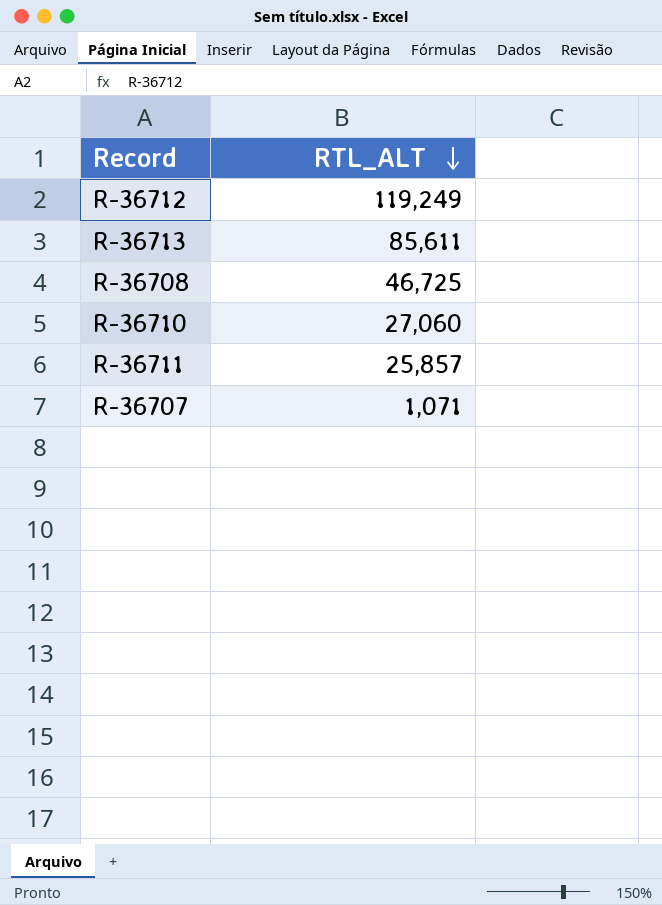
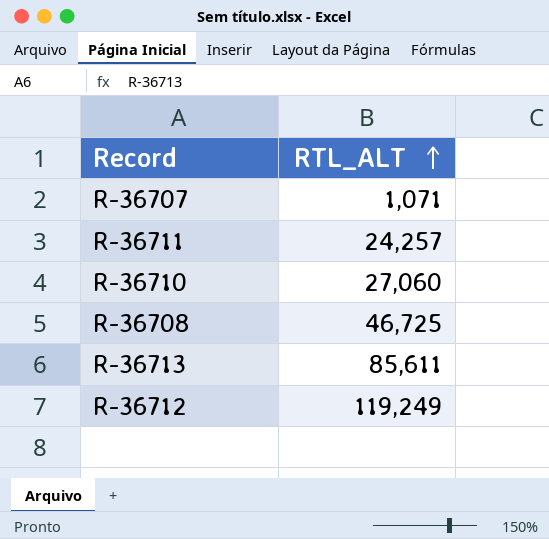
row order: RTL_ALT descending -> RTL_ALT ascending
R-36711 | RTL_ALT: 25,857 -> 24,257

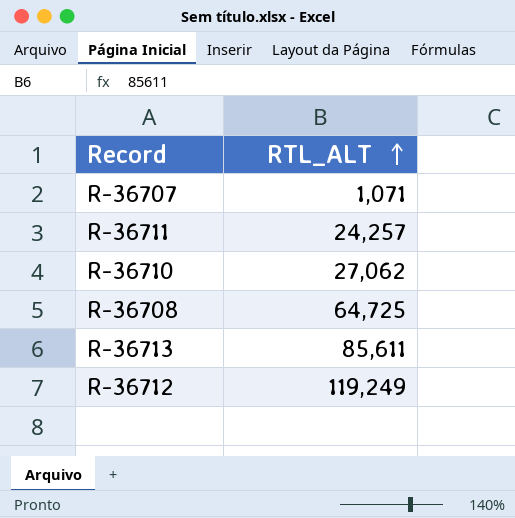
R-36710 | RTL_ALT: 27,060 -> 27,062
R-36708 | RTL_ALT: 46,725 -> 64,725

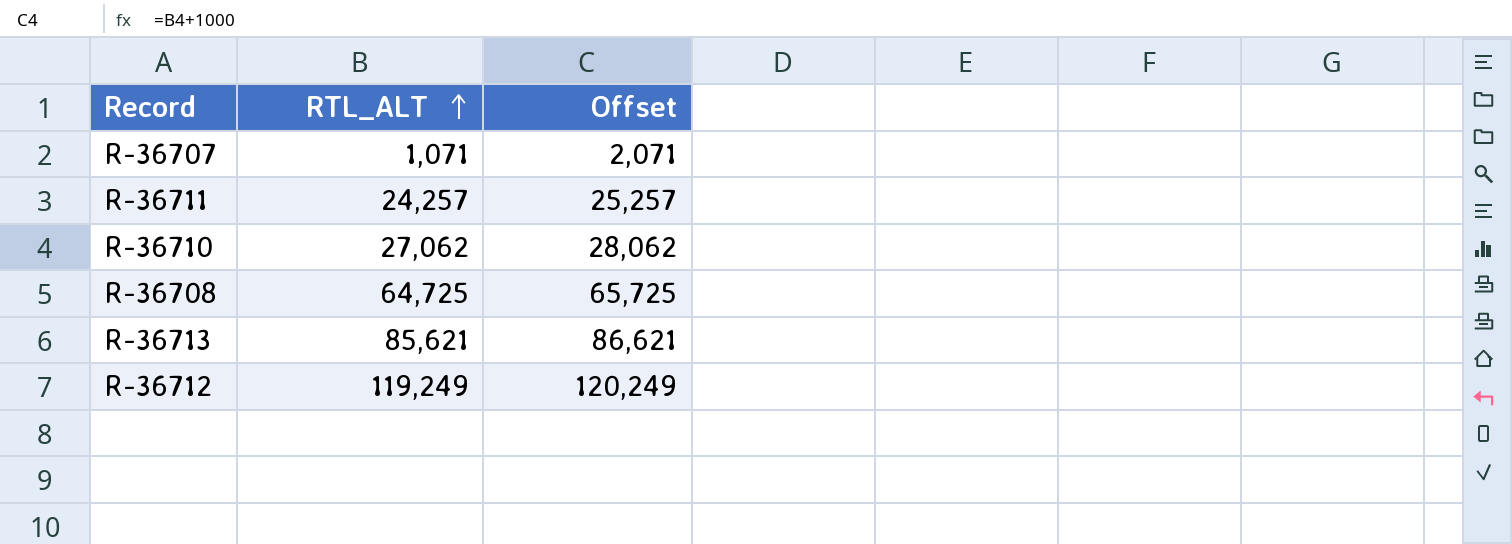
column Offset | formula: none -> [RTL_ALT] + 1000
R-36713 | RTL_ALT: 85,611 -> 85,621

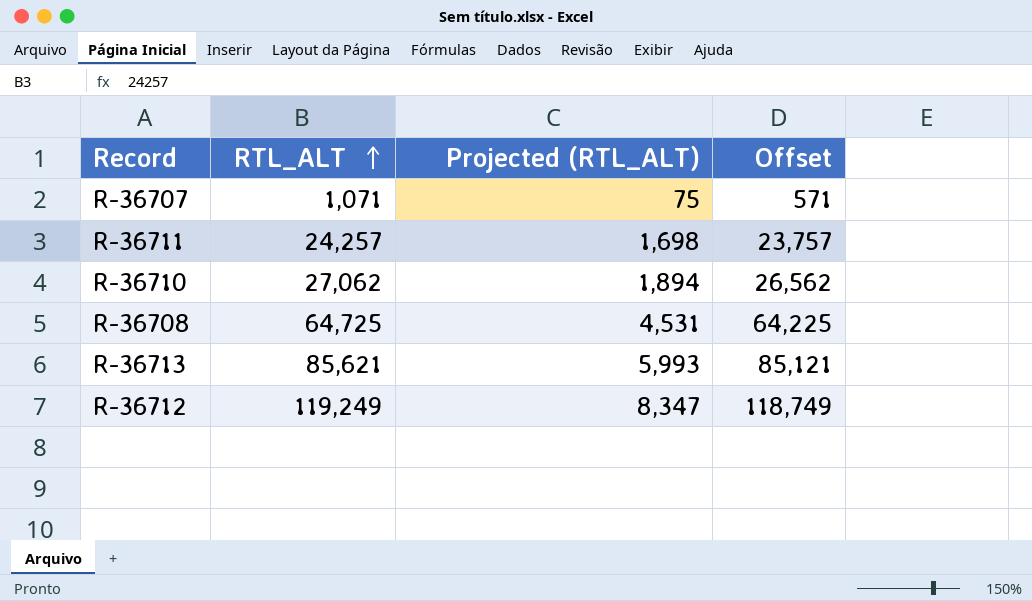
column Projected (RTL_ALT) | formula: none -> [RTL_ALT] * 0.07
column Offset | formula: [RTL_ALT] + 1000 -> [RTL_ALT] - 500

